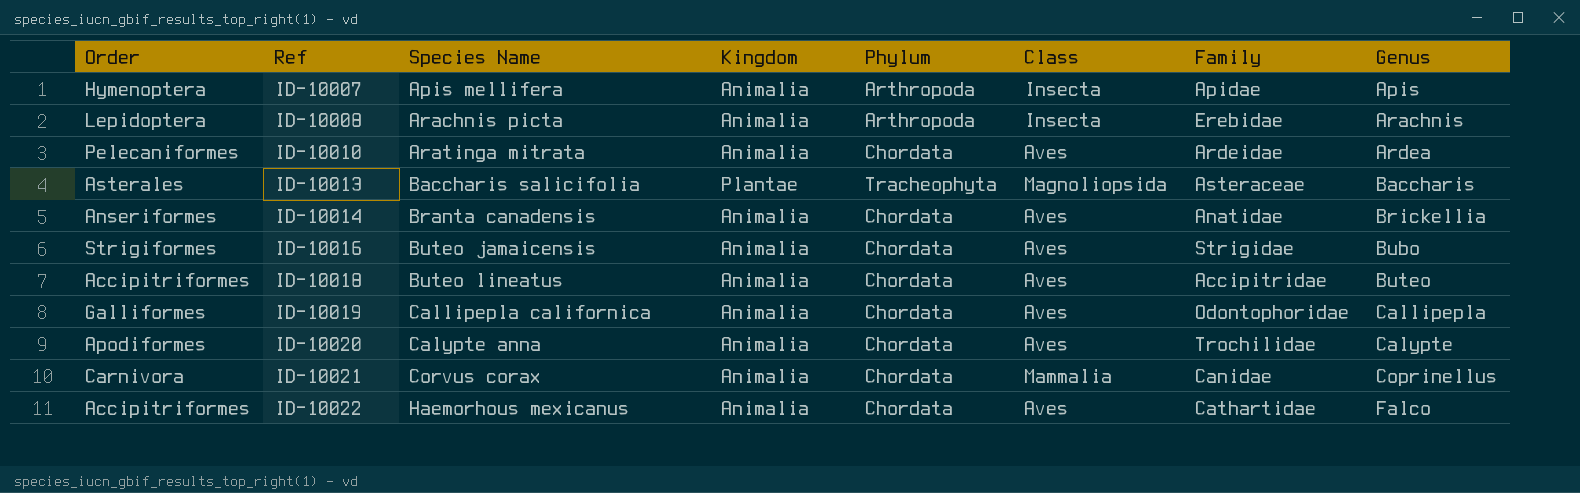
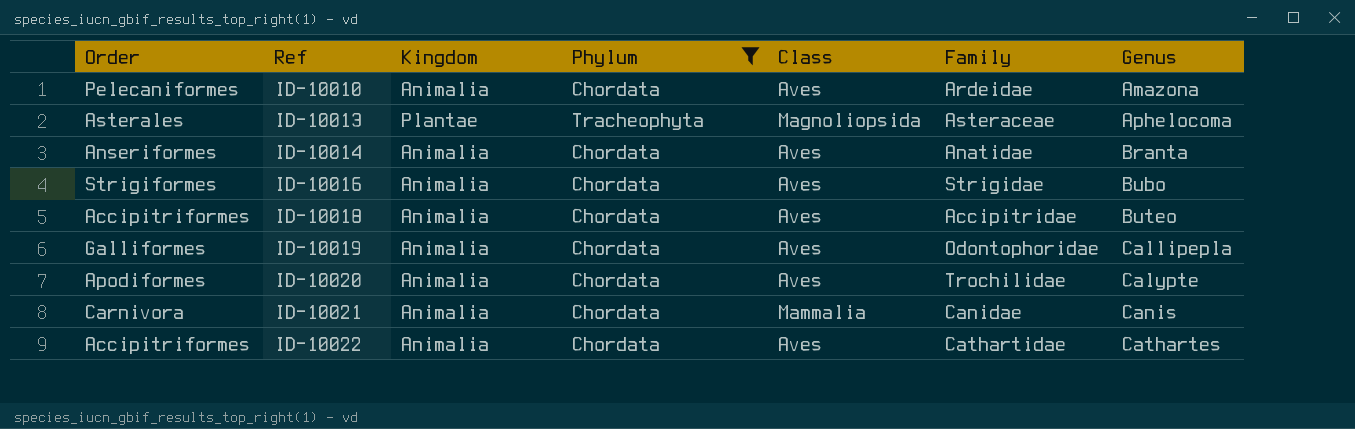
filter: none -> Phylum != Arthropoda
column Species Name | position: 3 -> none
ID-10010 | Genus: Ardea -> Amazona
ID-10013 | Genus: Baccharis -> Aphelocoma
ID-10014 | Genus: Brickellia -> Branta
ID-10021 | Genus: Coprinellus -> Canis
ID-10022 | Genus: Falco -> Cathartes

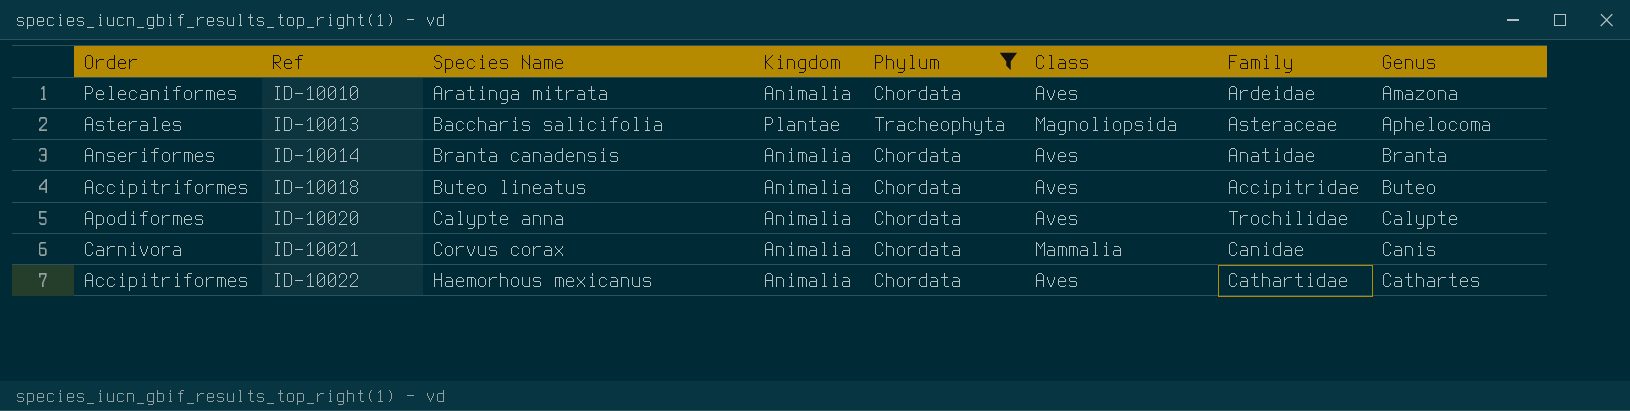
column Species Name | position: none -> 3
row ID-10016: Strigiformes | Animalia | Chordata | Aves | Strigidae | Bubo -> none
row ID-10019: Galliformes | Animalia | Chordata | Aves | Odontophoridae | Callipepla -> none

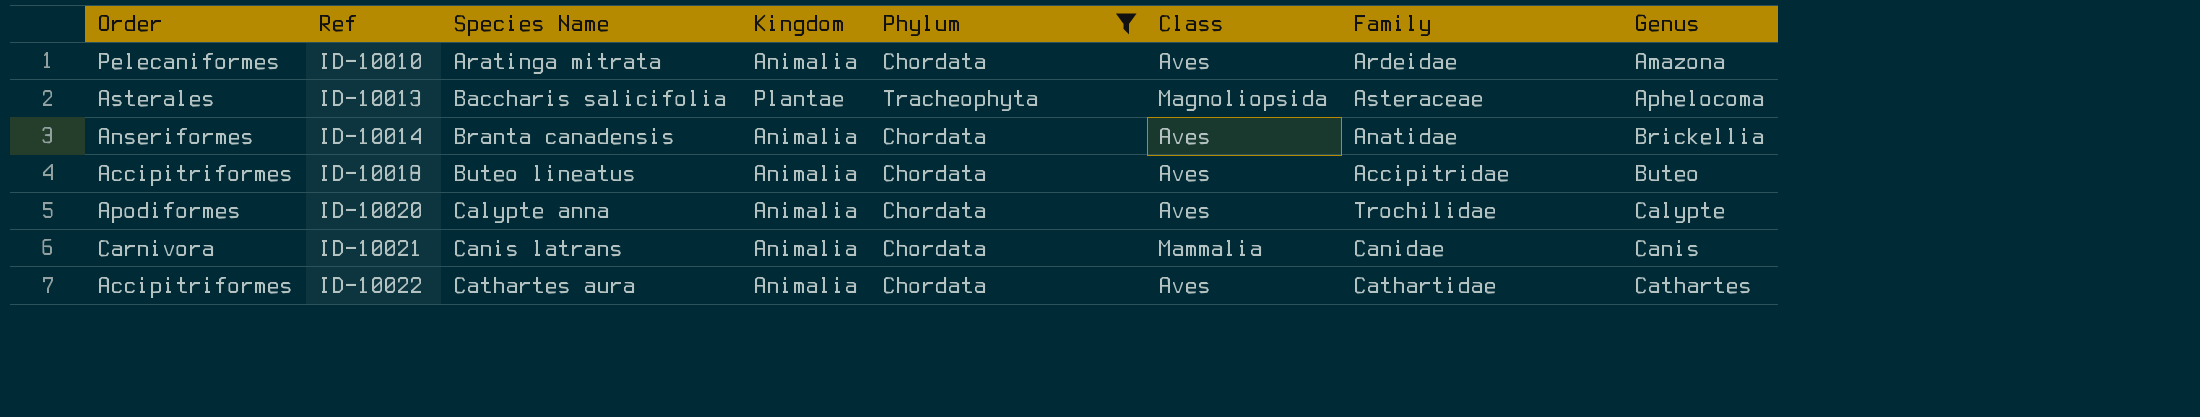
ID-10014 | Genus: Branta -> Brickellia
ID-10021 | Species Name: Corvus corax -> Canis latrans
ID-10022 | Species Name: Haemorhous mexicanus -> Cathartes aura

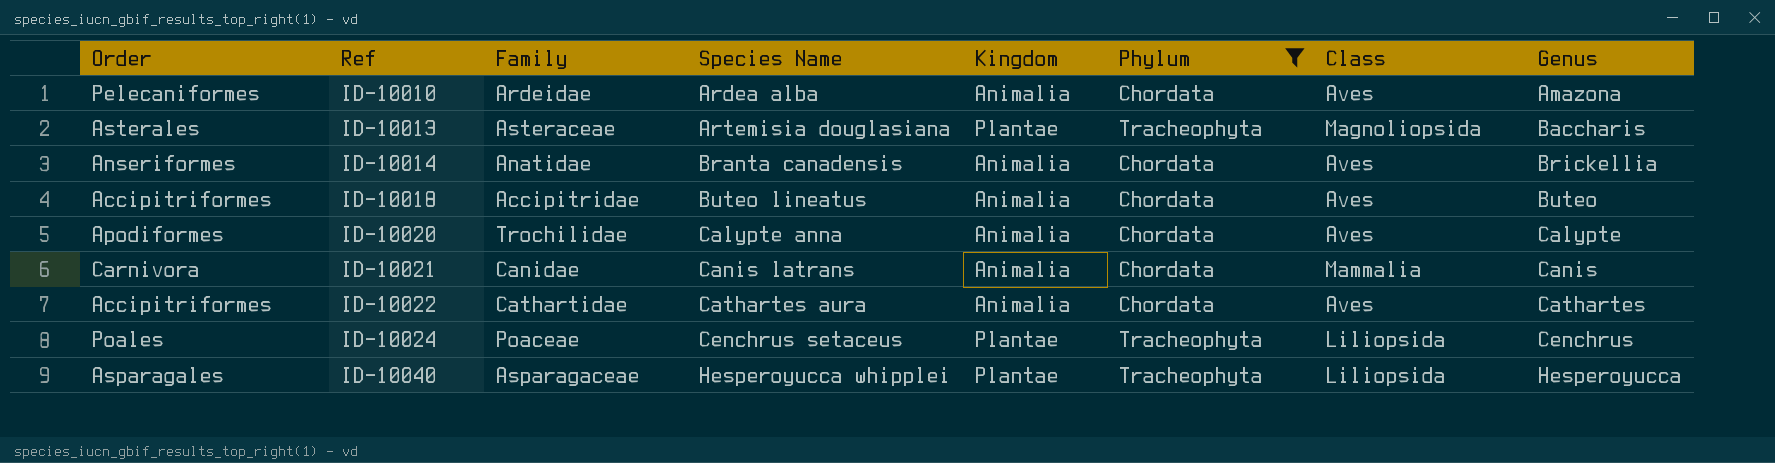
column Family | position: 7 -> 3
ID-10010 | Species Name: Aratinga mitrata -> Ardea alba
ID-10013 | Species Name: Baccharis salicifolia -> Artemisia douglasiana
ID-10013 | Genus: Aphelocoma -> Baccharis
row ID-10024: none -> Poales | Poaceae | Cenchrus setaceus | Plantae | Tracheophyta | Liliopsida | Cenchrus
row ID-10040: none -> Asparagales | Asparagaceae | Hesperoyucca whipplei | Plantae | Tracheophyta | Liliopsida | Hesperoyucca

